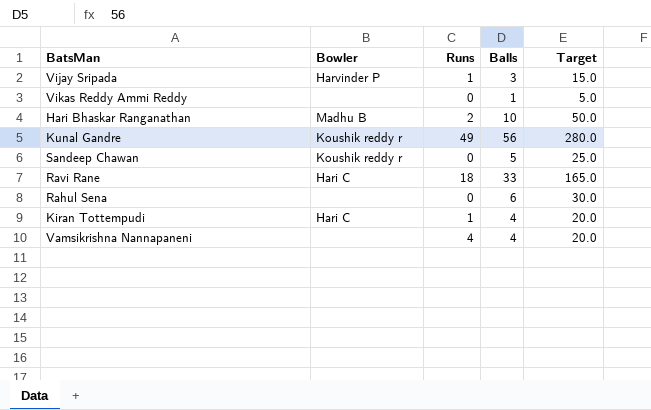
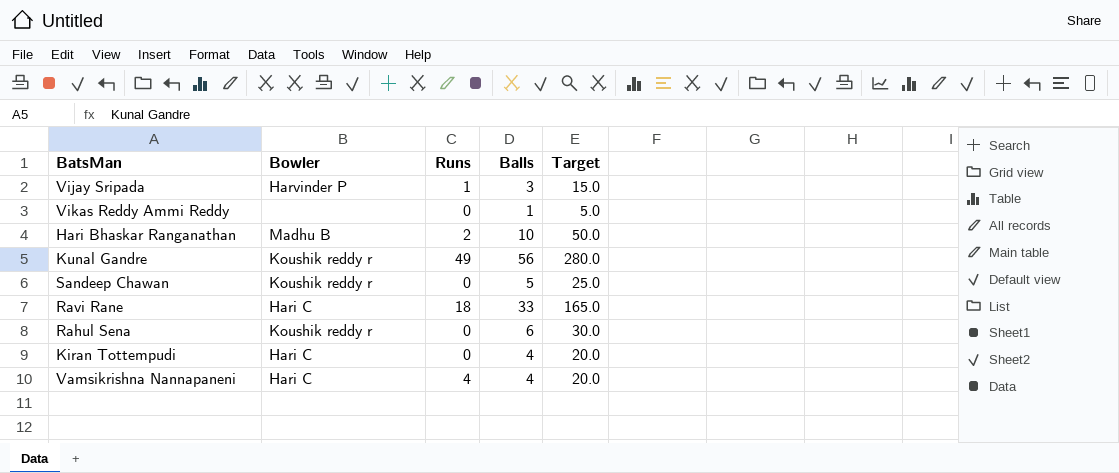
Rahul Sena | Bowler: none -> Koushik reddy r
Kiran Tottempudi | Runs: 1 -> 0
Vamsikrishna Nannapaneni | Bowler: none -> Hari C

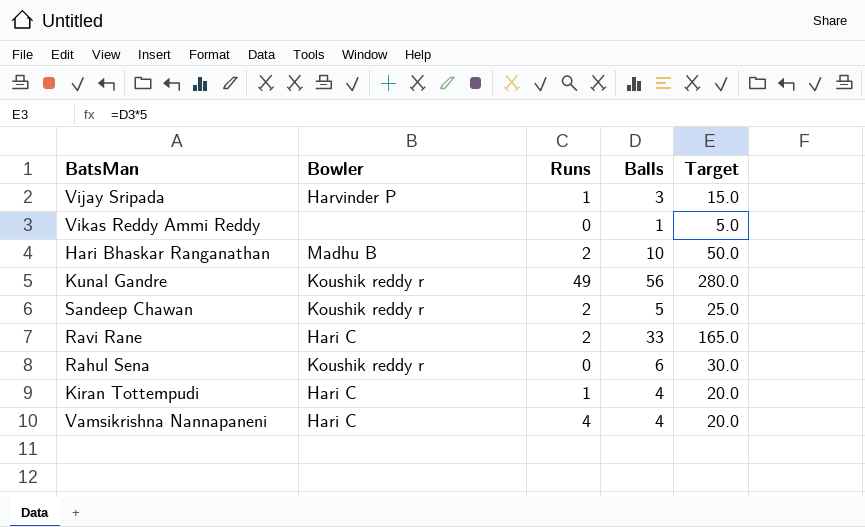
Sandeep Chawan | Runs: 0 -> 2
Ravi Rane | Runs: 18 -> 2
Kiran Tottempudi | Runs: 0 -> 1

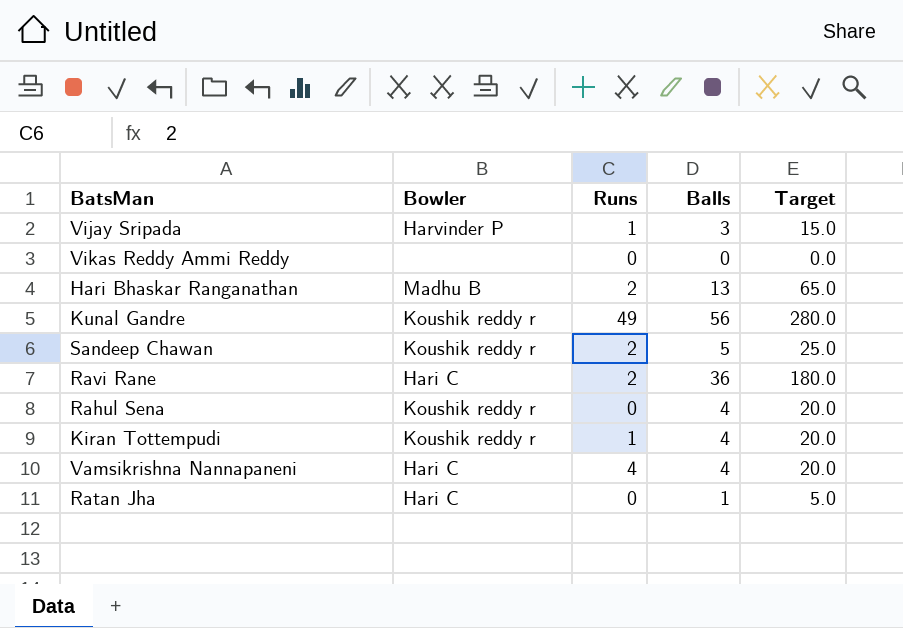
Vikas Reddy Ammi Reddy | Balls: 1 -> 0
Vikas Reddy Ammi Reddy | Target: 5.0 -> 0.0
Hari Bhaskar Ranganathan | Balls: 10 -> 13
Hari Bhaskar Ranganathan | Target: 50.0 -> 65.0
Ravi Rane | Balls: 33 -> 36
Ravi Rane | Target: 165.0 -> 180.0
Rahul Sena | Balls: 6 -> 4
Rahul Sena | Target: 30.0 -> 20.0
Kiran Tottempudi | Bowler: Hari C -> Koushik reddy r
row Ratan Jha: none -> Hari C | 0 | 1 | 5.0

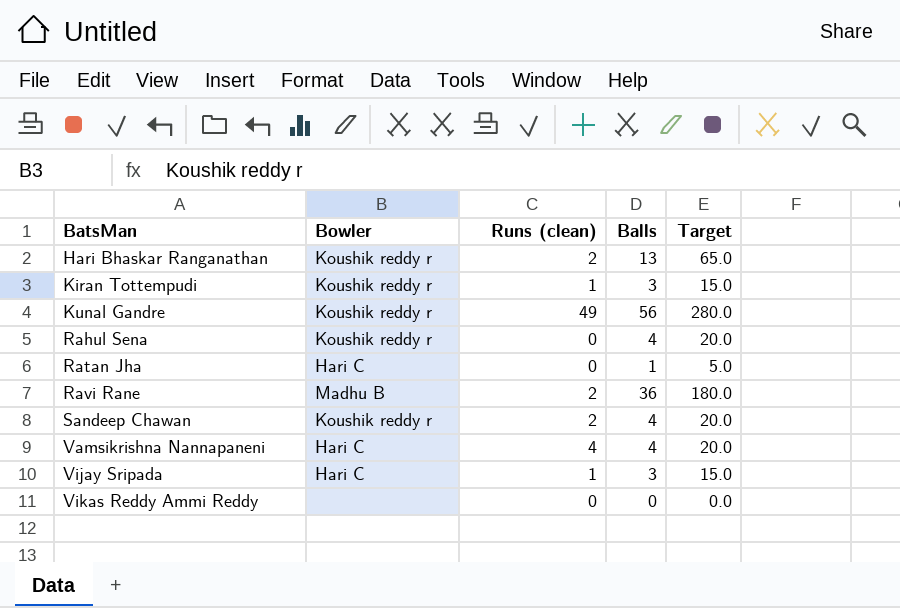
row order: none -> BatsMan ascending
column name: Runs -> Runs (clean)
Hari Bhaskar Ranganathan | Bowler: Madhu B -> Koushik reddy r
Kiran Tottempudi | Balls: 4 -> 3
Kiran Tottempudi | Target: 20.0 -> 15.0
Ravi Rane | Bowler: Hari C -> Madhu B
Sandeep Chawan | Balls: 5 -> 4
Sandeep Chawan | Target: 25.0 -> 20.0
Vijay Sripada | Bowler: Harvinder P -> Hari C

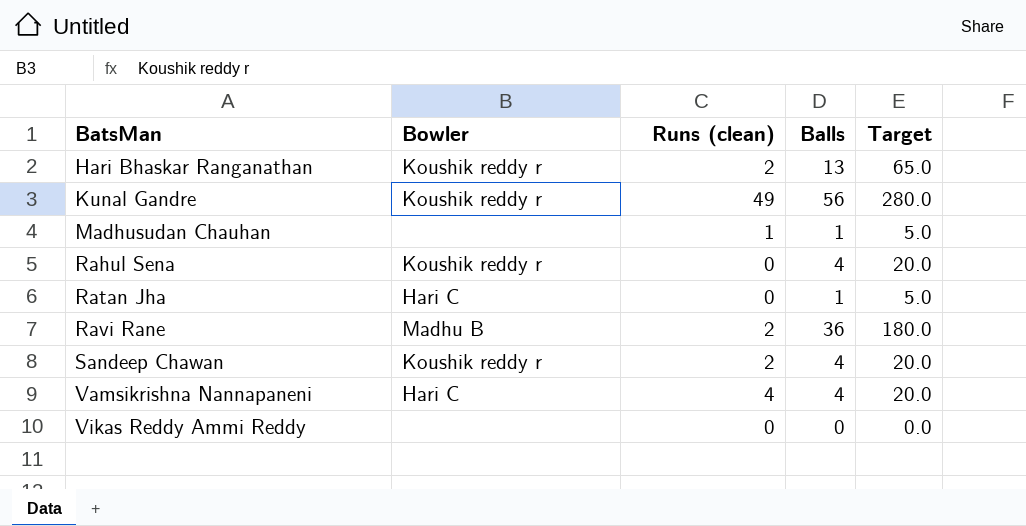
row Kiran Tottempudi: Koushik reddy r | 1 | 3 | 15.0 -> none
row Vijay Sripada: Hari C | 1 | 3 | 15.0 -> none
row Madhusudan Chauhan: none -> none | 1 | 1 | 5.0

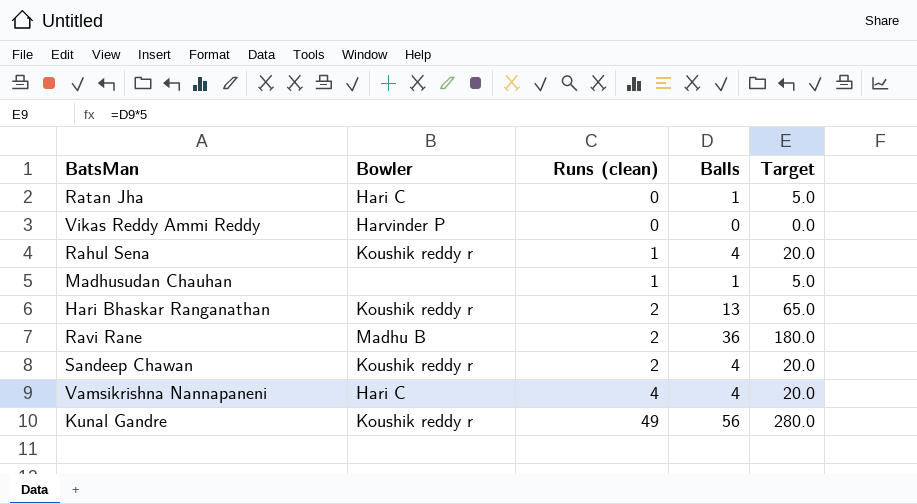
row order: BatsMan ascending -> Runs (clean) ascending
Vikas Reddy Ammi Reddy | Bowler: none -> Harvinder P
Rahul Sena | Runs (clean): 0 -> 1

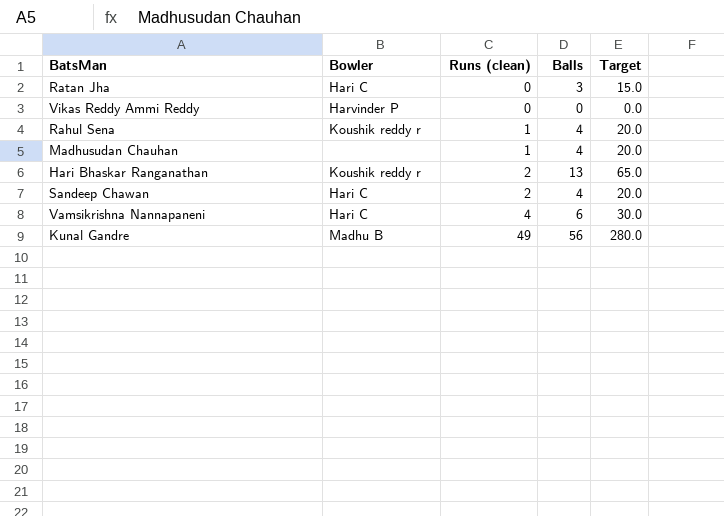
row Ravi Rane: Madhu B | 2 | 36 | 180.0 -> none
Ratan Jha | Balls: 1 -> 3
Ratan Jha | Target: 5.0 -> 15.0
Madhusudan Chauhan | Balls: 1 -> 4
Madhusudan Chauhan | Target: 5.0 -> 20.0
Sandeep Chawan | Bowler: Koushik reddy r -> Hari C
Vamsikrishna Nannapaneni | Balls: 4 -> 6
Vamsikrishna Nannapaneni | Target: 20.0 -> 30.0
Kunal Gandre | Bowler: Koushik reddy r -> Madhu B

